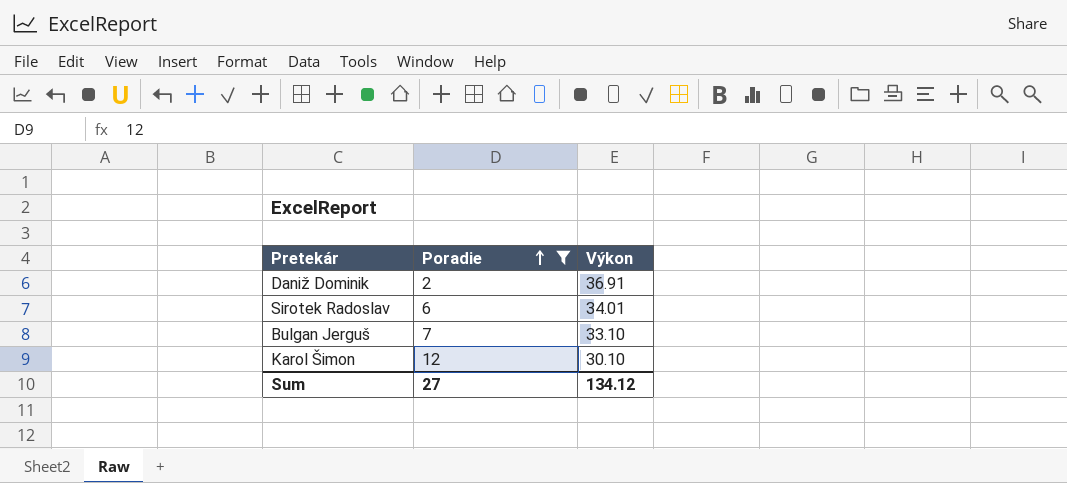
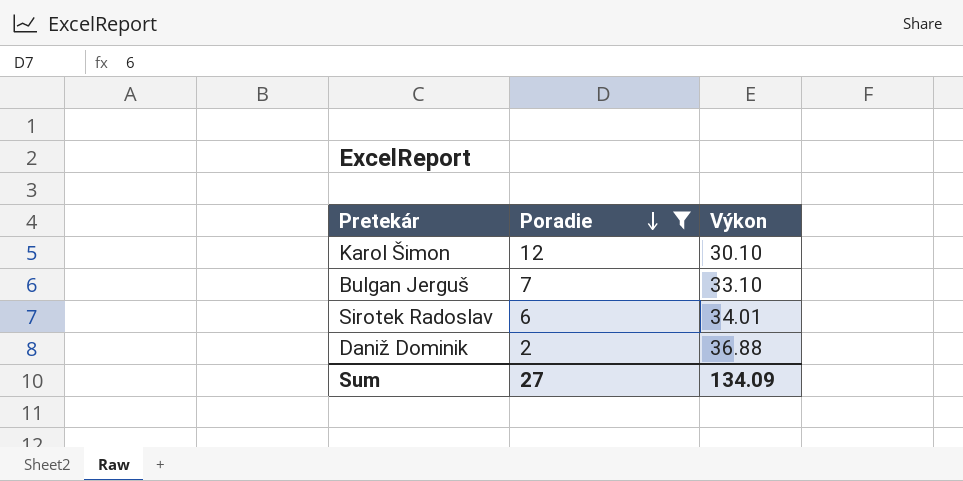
row order: Poradie ascending -> Poradie descending
Daniž Dominik | Výkon: 36.91 -> 36.88
Sum | Výkon: 134.12 -> 134.09

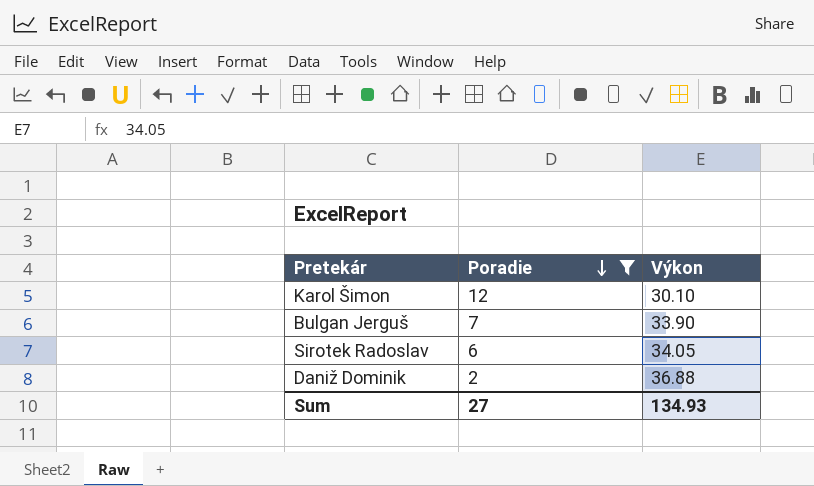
Bulgan Jerguš | Výkon: 33.10 -> 33.90
Sirotek Radoslav | Výkon: 34.01 -> 34.05
Sum | Výkon: 134.09 -> 134.93

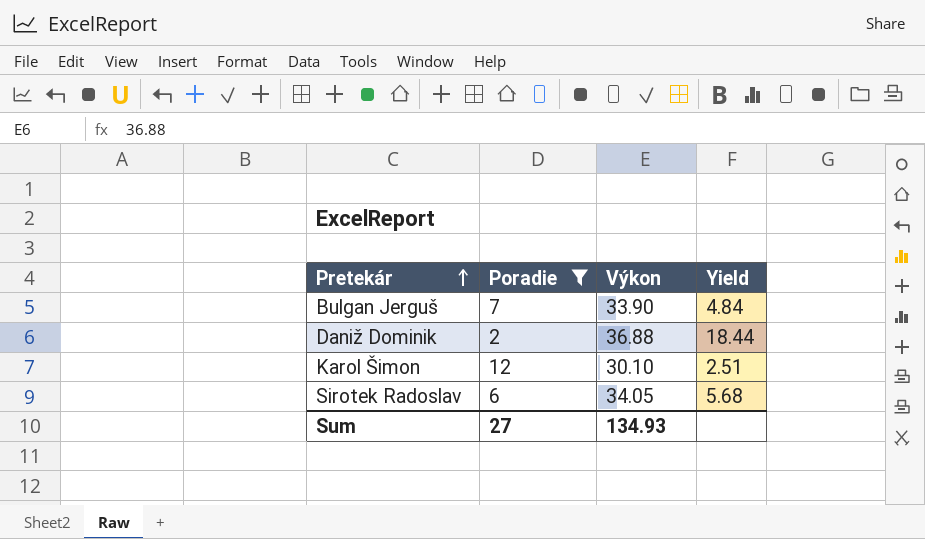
row order: Poradie descending -> Pretekár ascending
column Yield | formula: none -> [Výkon] / [Poradie]

